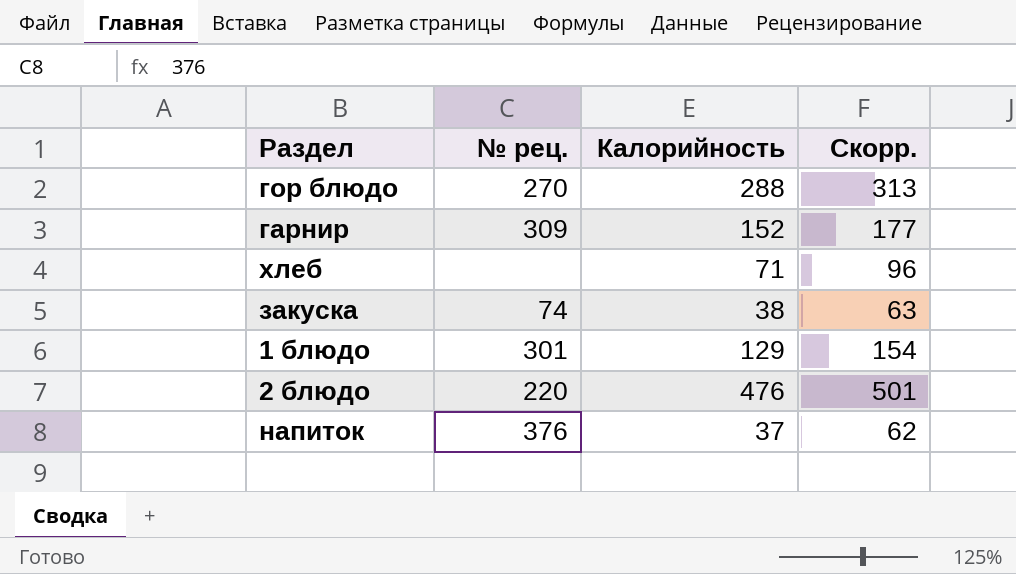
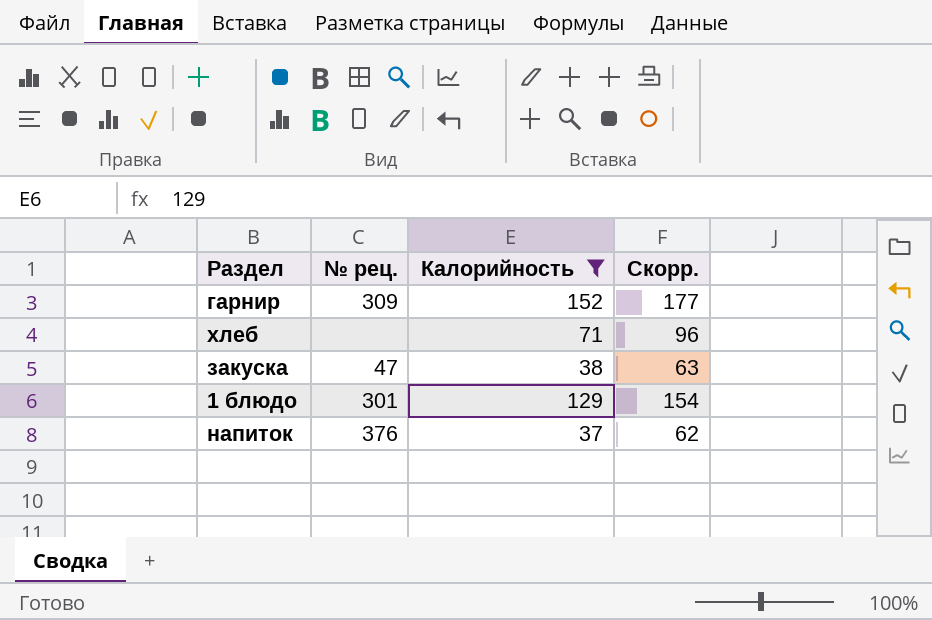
filter: none -> Калорийность <= 152
закуска | № рец.: 74 -> 47

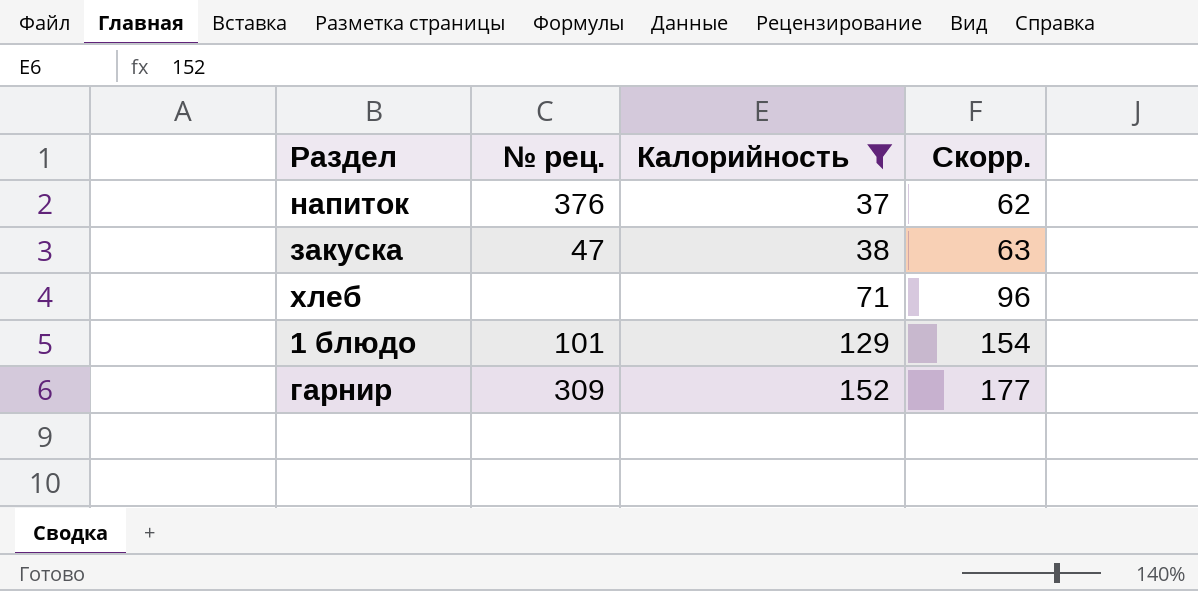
row order: none -> Калорийность ascending
1 блюдо | № рец.: 301 -> 101

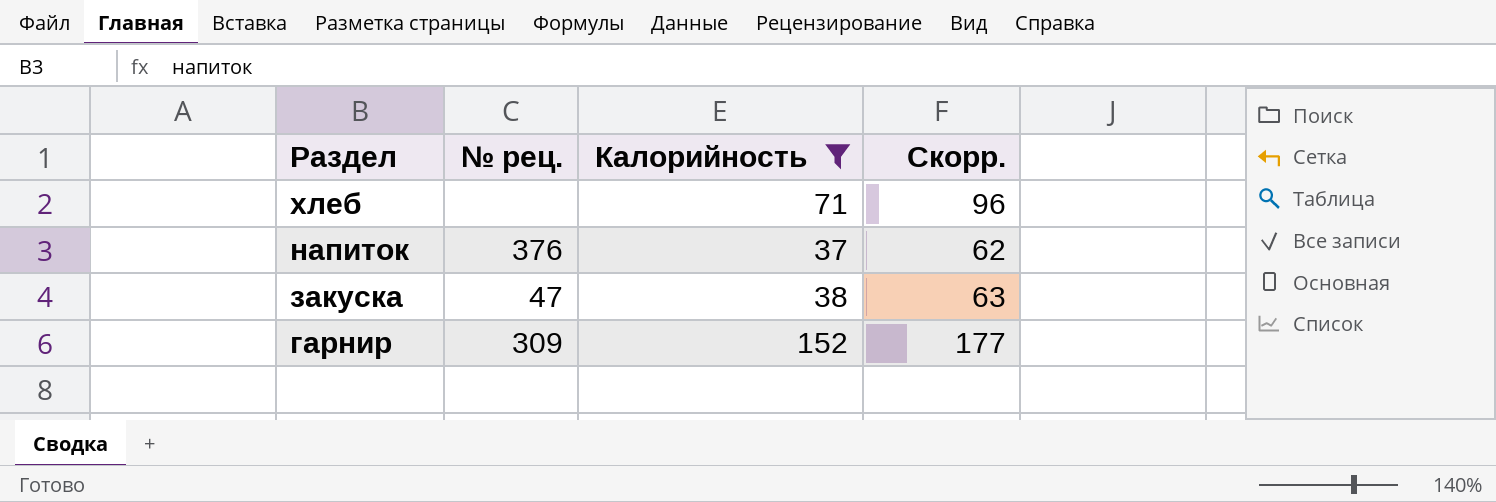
row order: Калорийность ascending -> Раздел descending
row 1 блюдо: 101 | 129 | 154 -> none

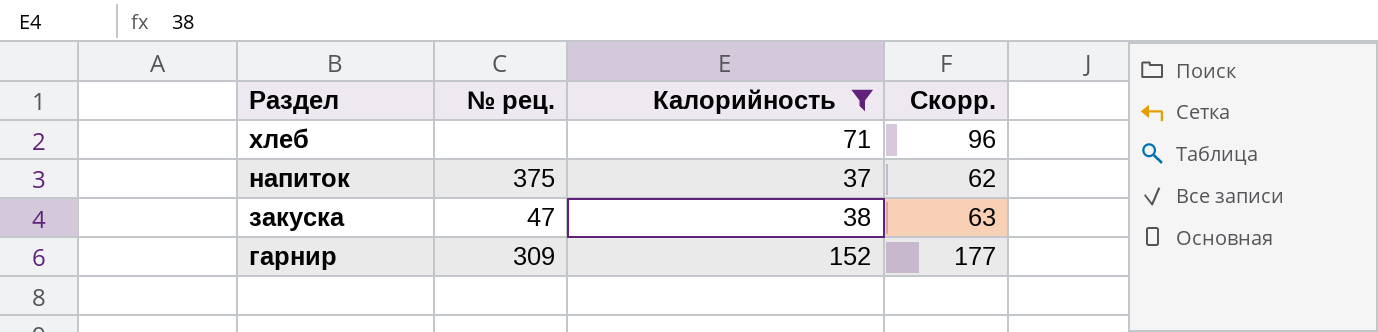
напиток | № рец.: 376 -> 375

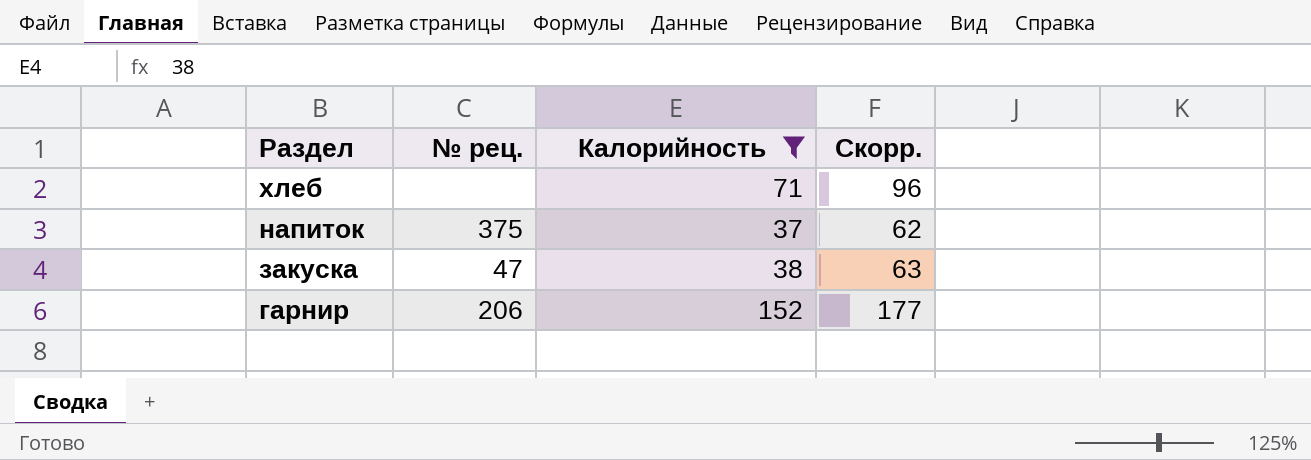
гарнир | № рец.: 309 -> 206

